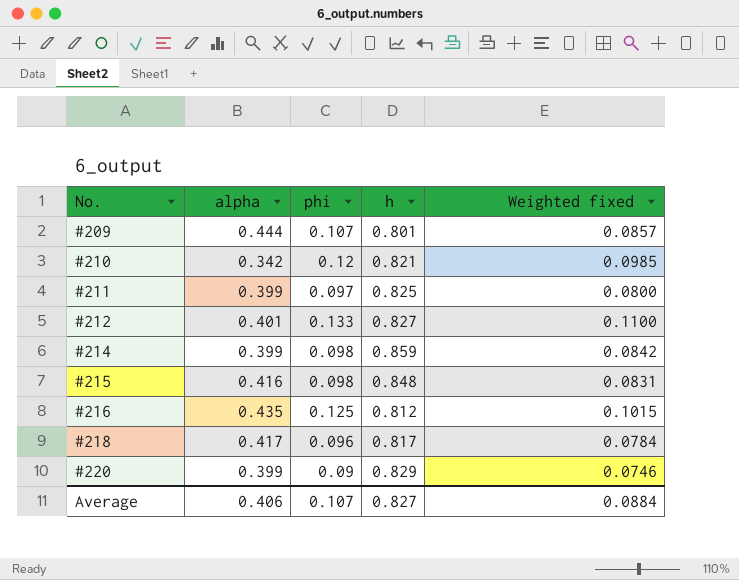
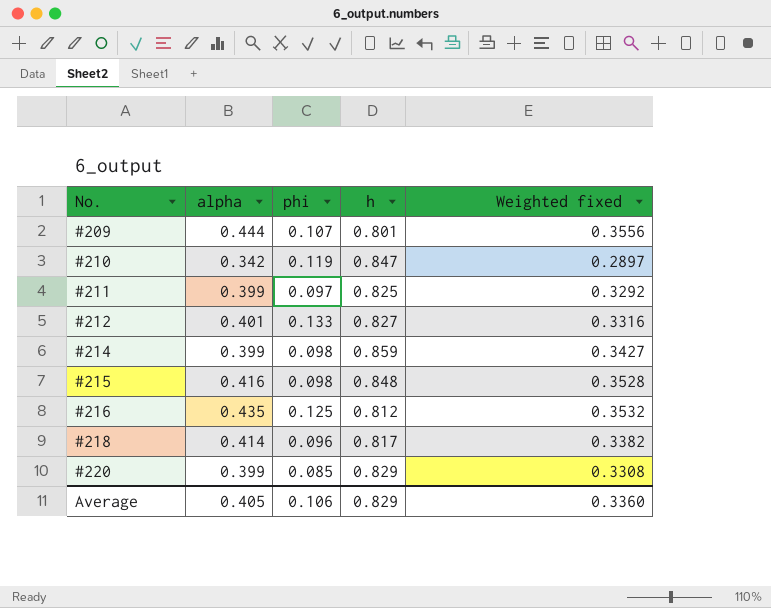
column Weighted fixed | formula: [phi] * [h] -> [alpha] * [h]
#210 | phi: 0.12 -> 0.119
#210 | h: 0.821 -> 0.847
#218 | alpha: 0.417 -> 0.414
#220 | phi: 0.09 -> 0.085
Average | alpha: 0.406 -> 0.405
Average | phi: 0.107 -> 0.106
Average | h: 0.827 -> 0.829
Average | Weighted fixed: 0.0884 -> 0.3360

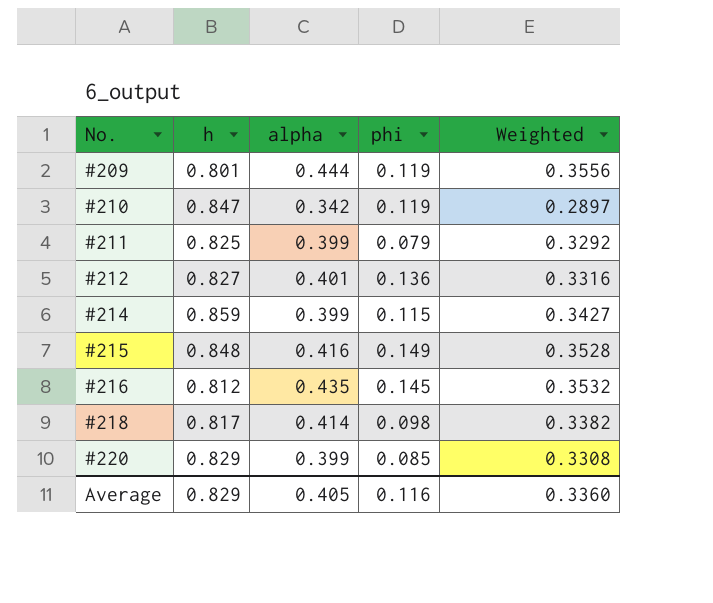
column h | position: 4 -> 2
column name: Weighted fixed -> Weighted
#209 | phi: 0.107 -> 0.119
#211 | phi: 0.097 -> 0.079
#212 | phi: 0.133 -> 0.136
#214 | phi: 0.098 -> 0.115
#215 | phi: 0.098 -> 0.149
#216 | phi: 0.125 -> 0.145
#218 | phi: 0.096 -> 0.098
Average | phi: 0.106 -> 0.116

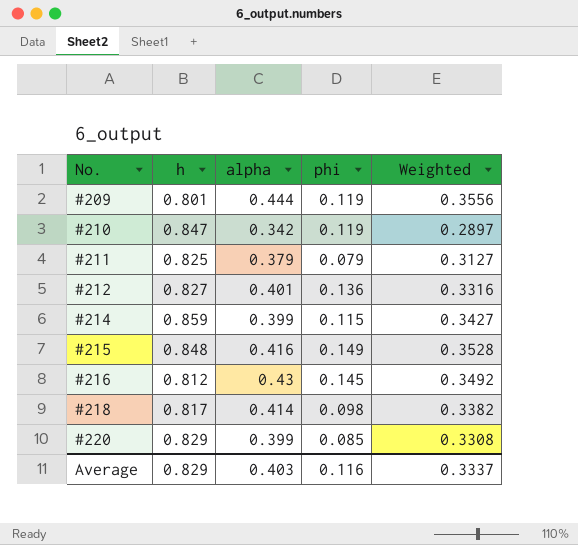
#211 | alpha: 0.399 -> 0.379
#211 | Weighted: 0.3292 -> 0.3127
#216 | alpha: 0.435 -> 0.43
#216 | Weighted: 0.3532 -> 0.3492
Average | alpha: 0.405 -> 0.403
Average | Weighted: 0.3360 -> 0.3337

